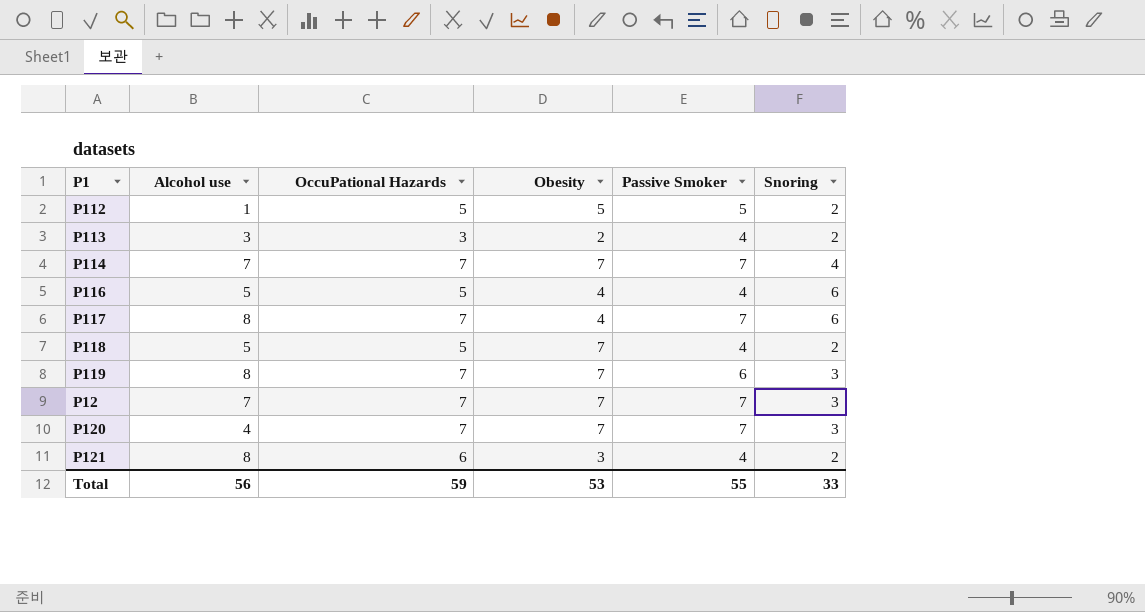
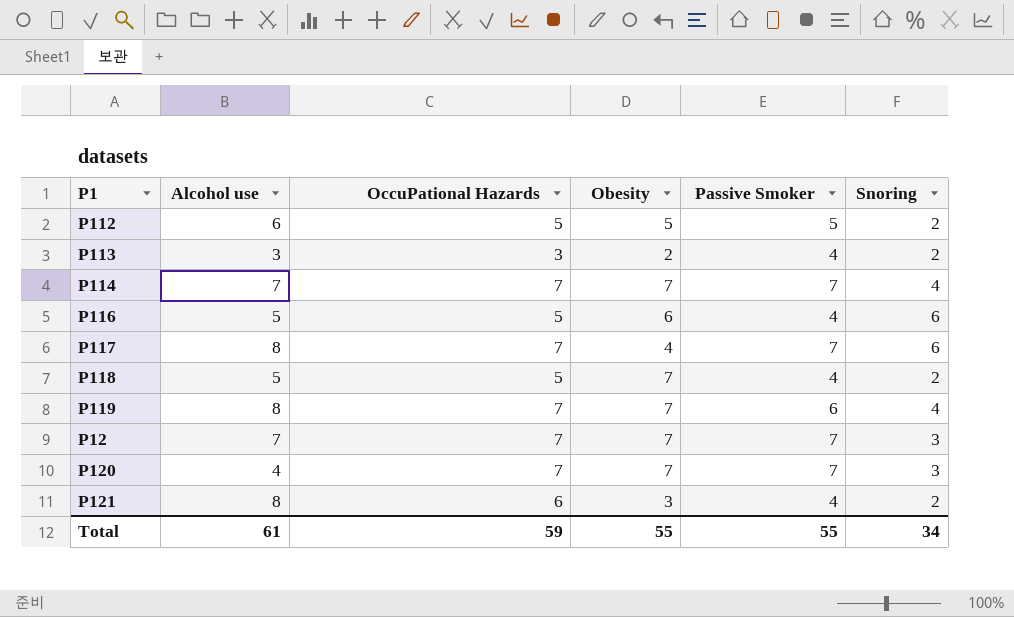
P112 | Alcohol use: 1 -> 6
P116 | Obesity: 4 -> 6
P119 | Snoring: 3 -> 4
Total | Alcohol use: 56 -> 61
Total | Obesity: 53 -> 55
Total | Snoring: 33 -> 34

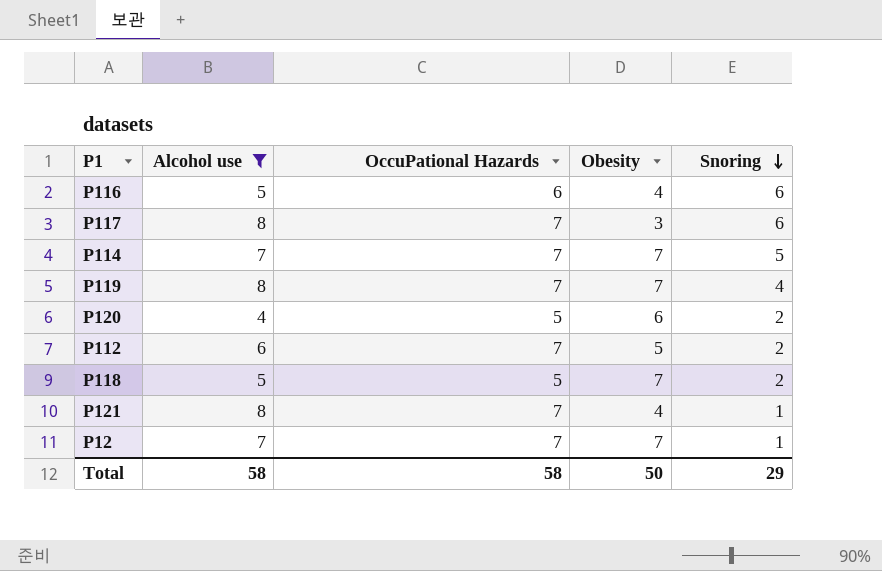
filter: none -> Alcohol use != 3
row order: none -> Snoring descending
column Passive Smoker | position: 5 -> none
P116 | OccuPational Hazards: 5 -> 6
P116 | Obesity: 6 -> 4
P117 | Obesity: 4 -> 3
P114 | Snoring: 4 -> 5
P120 | OccuPational Hazards: 7 -> 5
P120 | Obesity: 7 -> 6
P120 | Snoring: 3 -> 2
P112 | OccuPational Hazards: 5 -> 7
P121 | OccuPational Hazards: 6 -> 7
P121 | Obesity: 3 -> 4
P121 | Snoring: 2 -> 1
P12 | Snoring: 3 -> 1
Total | Alcohol use: 61 -> 58
Total | OccuPational Hazards: 59 -> 58
Total | Obesity: 55 -> 50
Total | Snoring: 34 -> 29

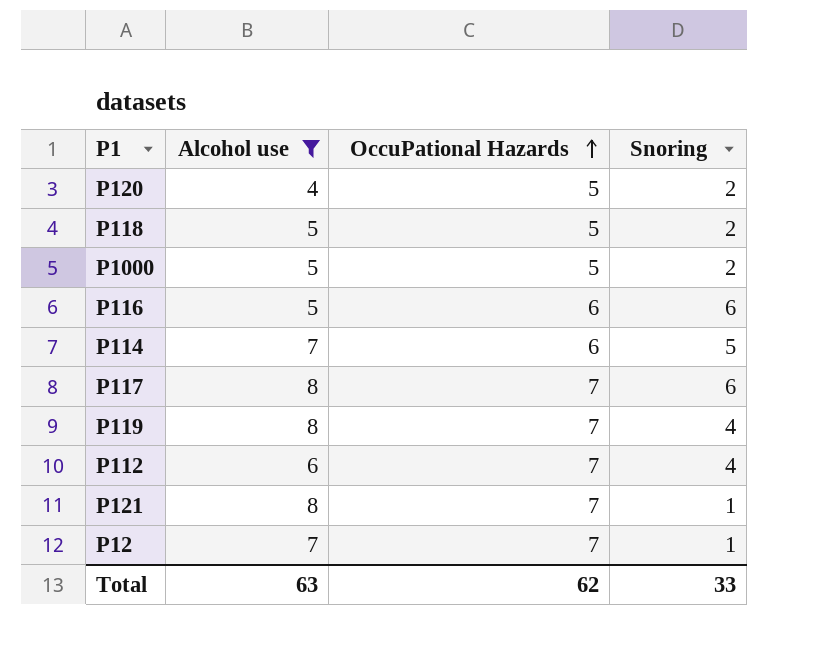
row order: Snoring descending -> OccuPational Hazards ascending
column Obesity | position: 4 -> none
row P1000: none -> 5 | 5 | 2
P114 | OccuPational Hazards: 7 -> 6
P112 | Snoring: 2 -> 4
Total | Alcohol use: 58 -> 63
Total | OccuPational Hazards: 58 -> 62
Total | Snoring: 29 -> 33

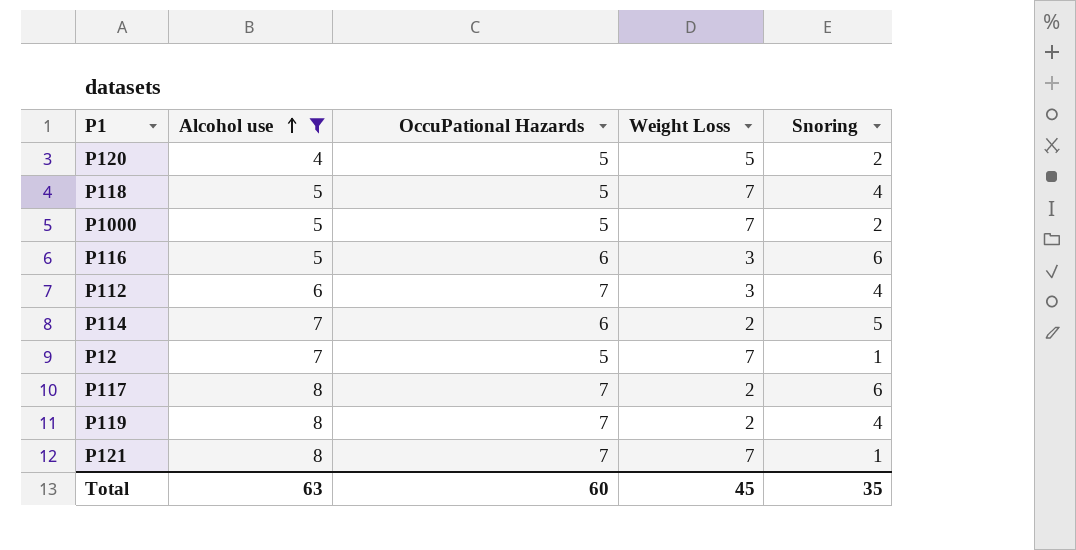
row order: OccuPational Hazards ascending -> Alcohol use ascending
column Weight Loss | position: none -> 4
P118 | Snoring: 2 -> 4
P12 | OccuPational Hazards: 7 -> 5
Total | OccuPational Hazards: 62 -> 60
Total | Snoring: 33 -> 35

